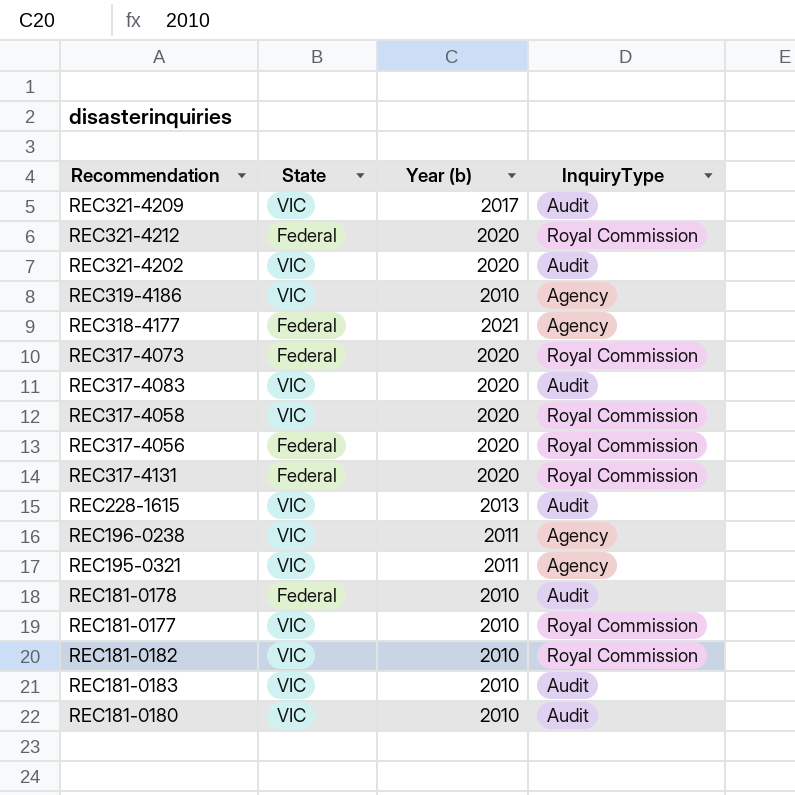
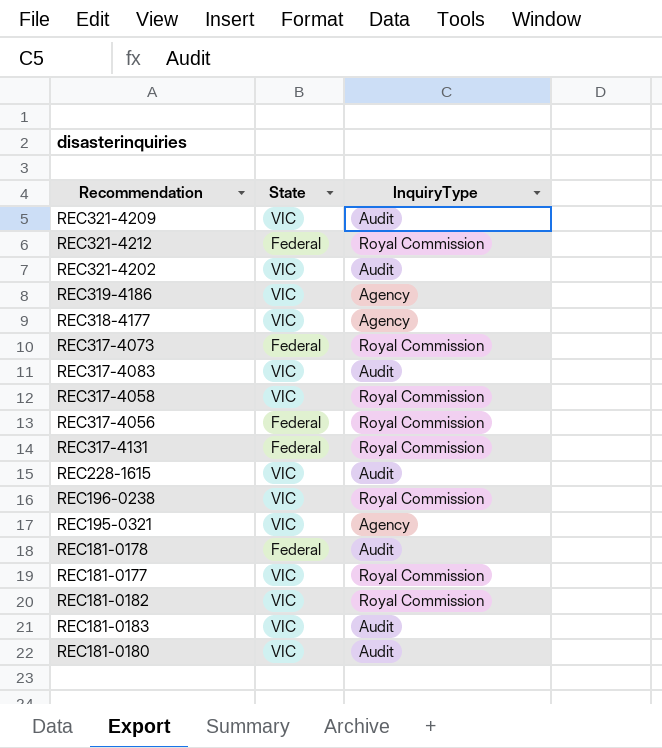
column Year (b) | position: 3 -> none
REC318-4177 | State: Federal -> VIC
REC196-0238 | InquiryType: Agency -> Royal Commission

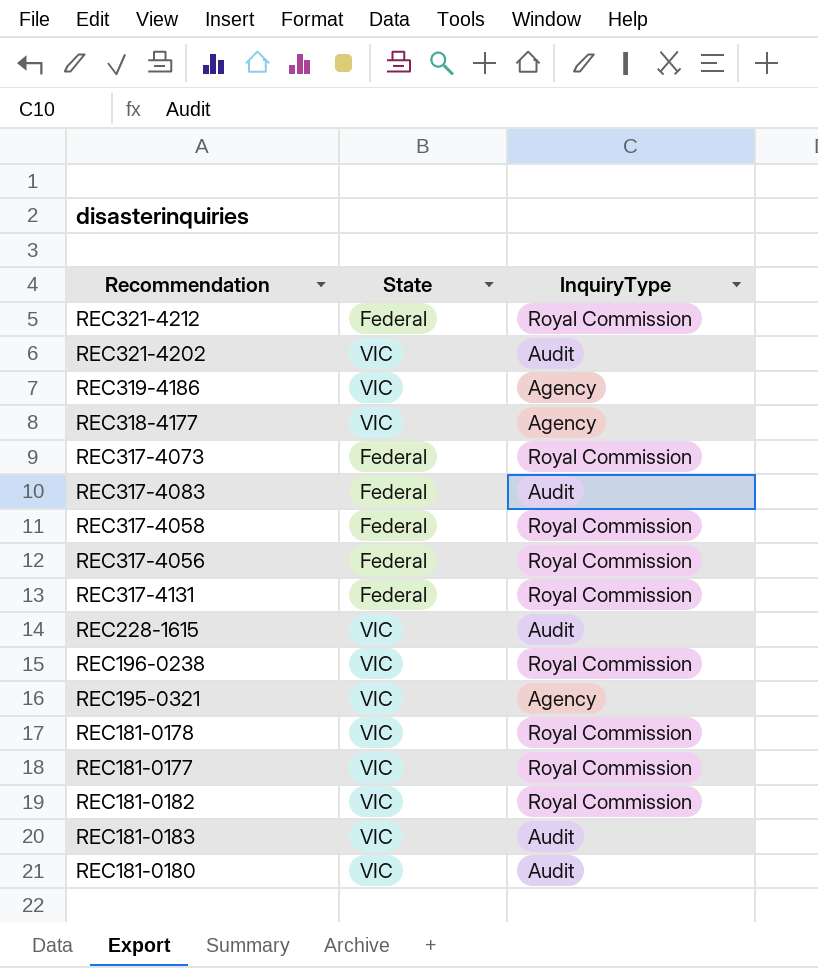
row REC321-4209: VIC | Audit -> none
REC317-4083 | State: VIC -> Federal
REC317-4058 | State: VIC -> Federal
REC181-0178 | State: Federal -> VIC
REC181-0178 | InquiryType: Audit -> Royal Commission

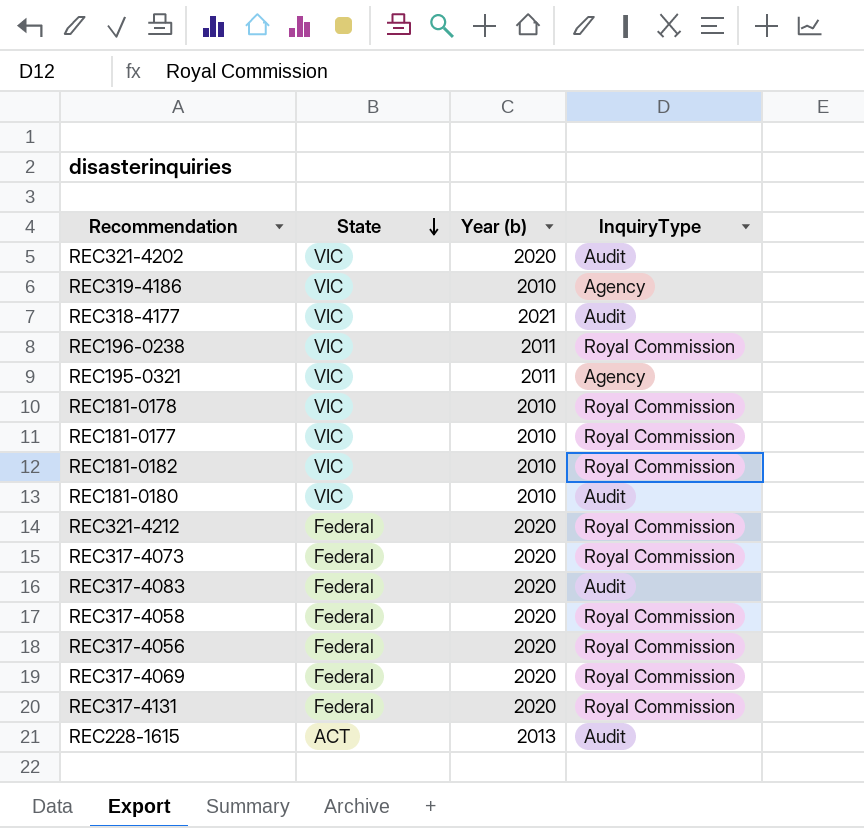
row order: none -> State descending
column Year (b) | position: none -> 3
row REC181-0183: VIC | Audit -> none
REC318-4177 | InquiryType: Agency -> Audit
row REC317-4069: none -> Federal | 2020 | Royal Commission
REC228-1615 | State: VIC -> ACT

